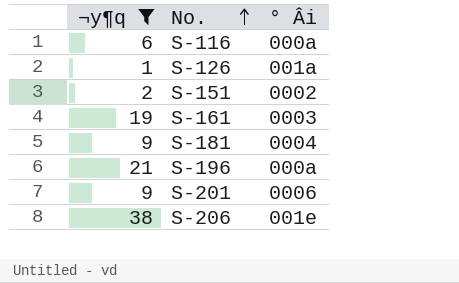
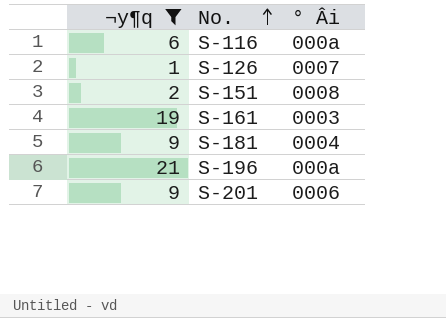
row S-206: 38 | 001e -> none
S-126 | ° Âi: 001a -> 0007
S-151 | ° Âi: 0002 -> 0008

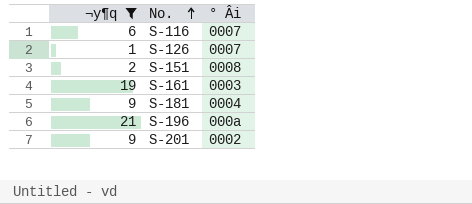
S-116 | ° Âi: 000a -> 0007
S-201 | ° Âi: 0006 -> 0002

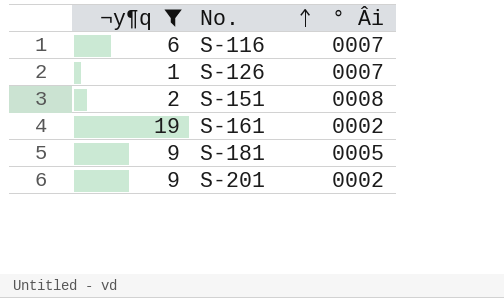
row S-196: 21 | 000a -> none
S-161 | ° Âi: 0003 -> 0002
S-181 | ° Âi: 0004 -> 0005

